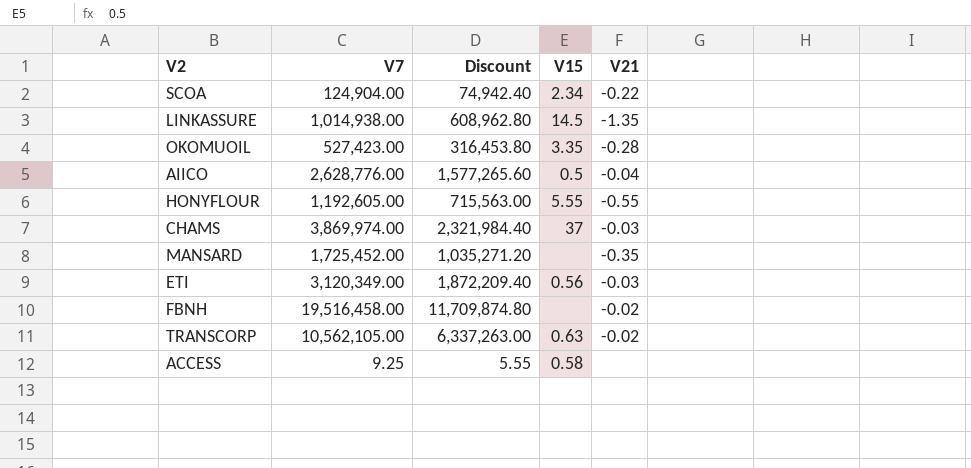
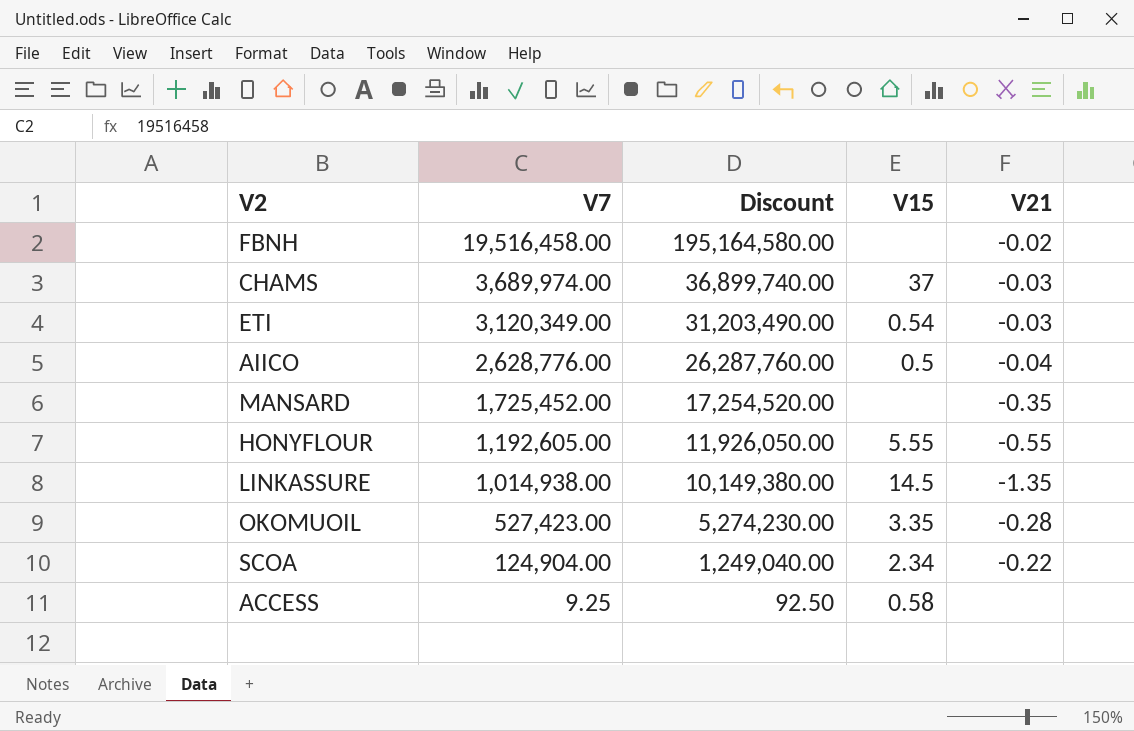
row order: none -> V7 descending
column Discount | formula: [V7] * 0.6 -> [V7] * 10
row TRANSCORP: 10,562,105.00 | 6,337,263.00 | 0.63 | -0.02 -> none
CHAMS | V7: 3,869,974.00 -> 3,689,974.00
ETI | V15: 0.56 -> 0.54

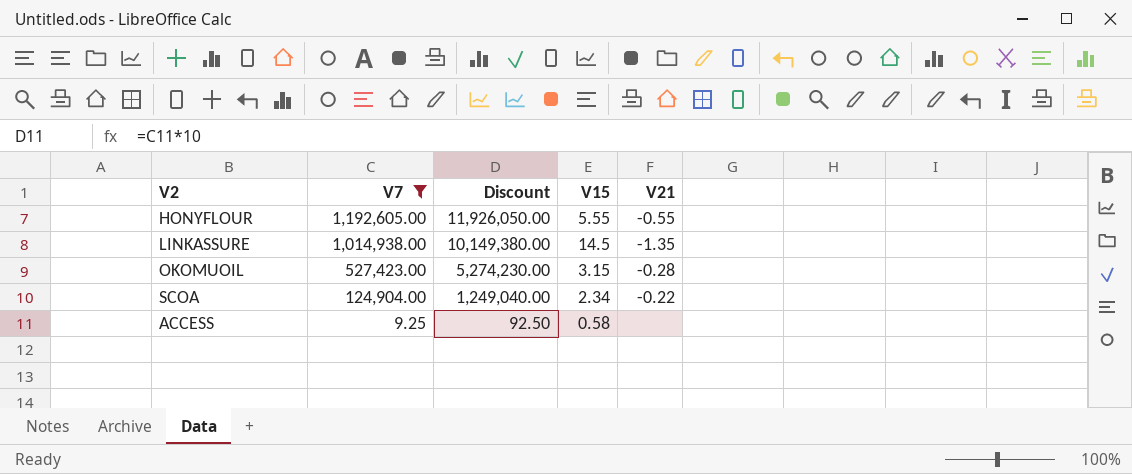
filter: none -> V7 <= 1,192,605.00
OKOMUOIL | V15: 3.35 -> 3.15

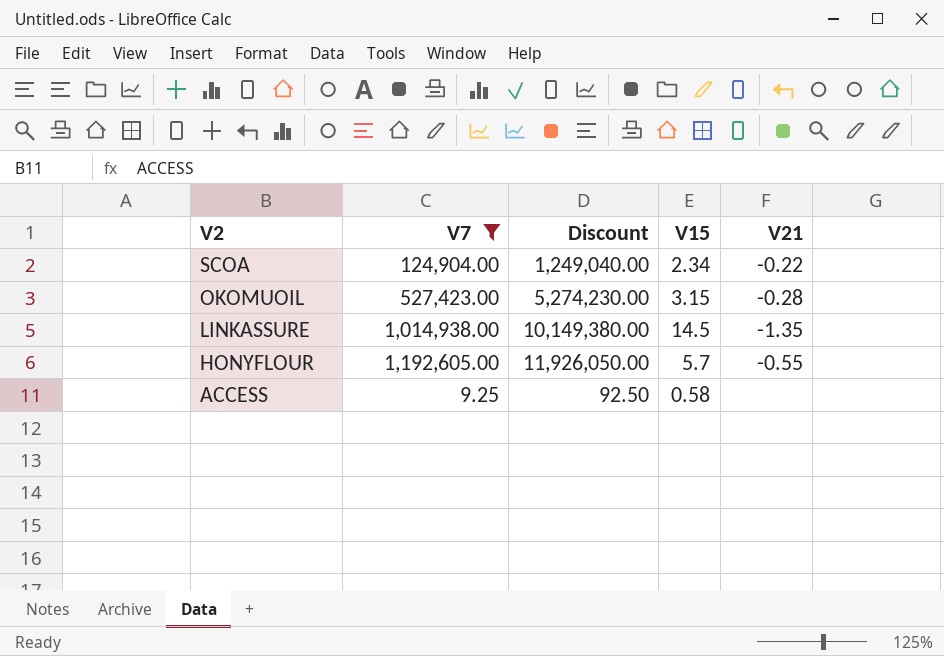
row order: V7 descending -> V2 descending
HONYFLOUR | V15: 5.55 -> 5.7

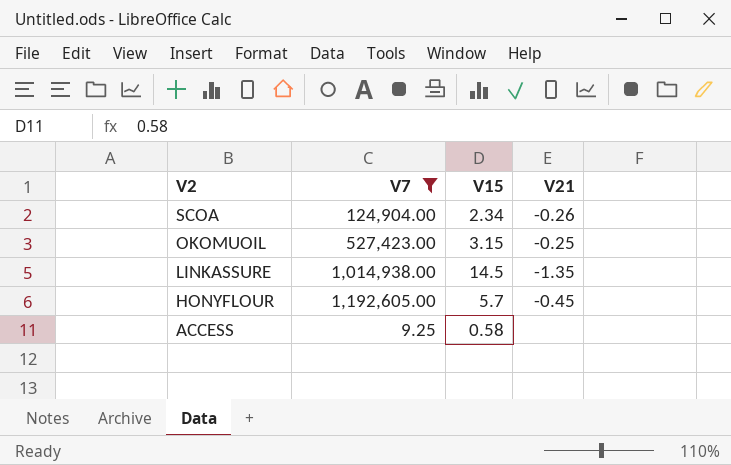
column Discount | formula: [V7] * 10 -> none
SCOA | V21: -0.22 -> -0.26
OKOMUOIL | V21: -0.28 -> -0.25
HONYFLOUR | V21: -0.55 -> -0.45

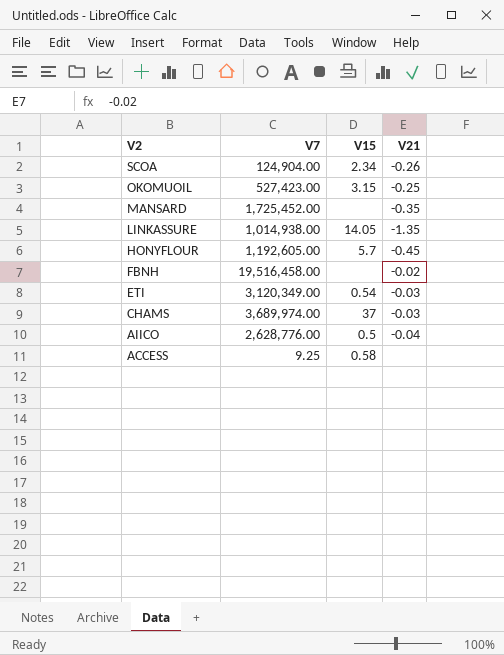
filter: V7 <= 1,192,605.00 -> none
LINKASSURE | V15: 14.5 -> 14.05

